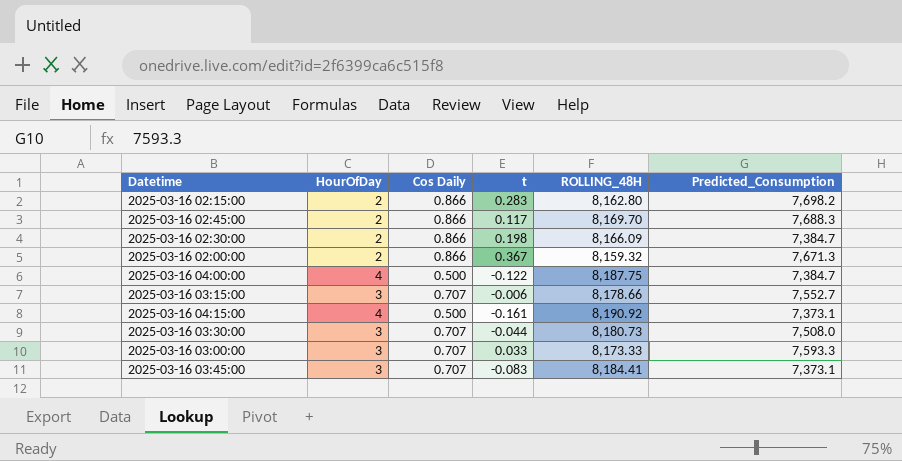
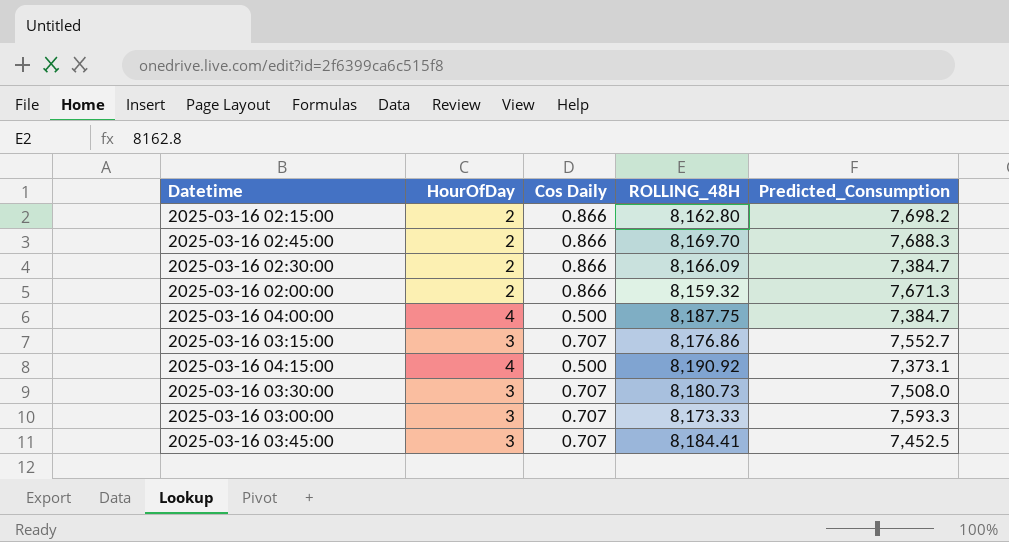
column t | position: 4 -> none
2025-03-16 03:15:00 | ROLLING_48H: 8,178.66 -> 8,176.86
2025-03-16 03:45:00 | Predicted_Consumption: 7,373.1 -> 7,452.5

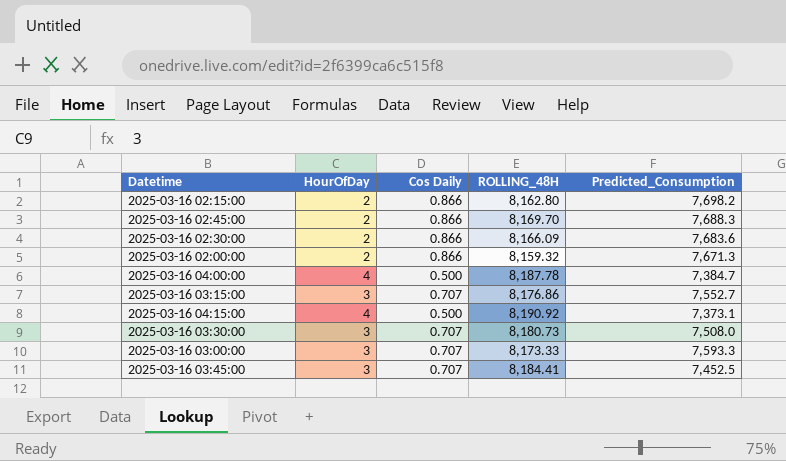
2025-03-16 02:30:00 | Predicted_Consumption: 7,384.7 -> 7,683.6
2025-03-16 04:00:00 | ROLLING_48H: 8,187.75 -> 8,187.78

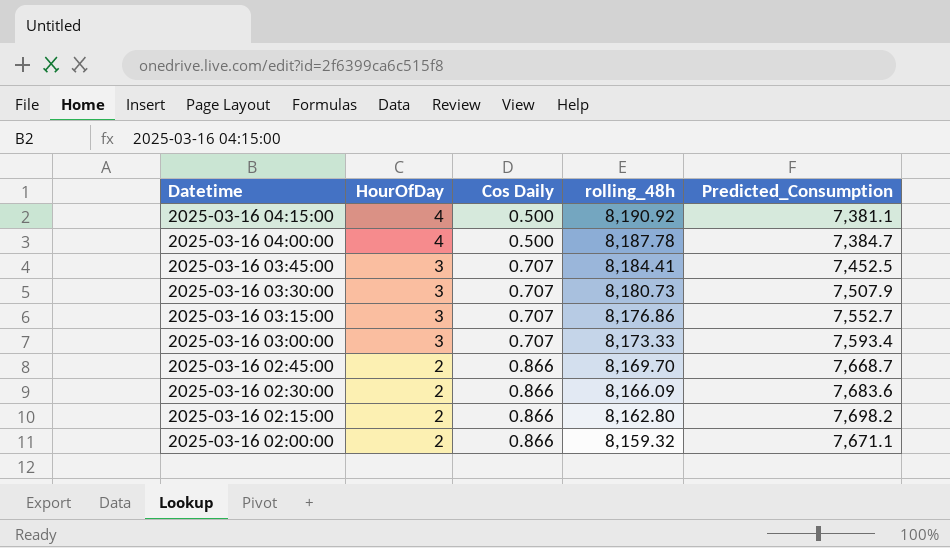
row order: none -> Datetime descending
column name: ROLLING_48H -> rolling_48h
2025-03-16 04:15:00 | Predicted_Consumption: 7,373.1 -> 7,381.1
2025-03-16 03:30:00 | Predicted_Consumption: 7,508.0 -> 7,507.9
2025-03-16 03:00:00 | Predicted_Consumption: 7,593.3 -> 7,593.4
2025-03-16 02:45:00 | Predicted_Consumption: 7,688.3 -> 7,668.7
2025-03-16 02:00:00 | Predicted_Consumption: 7,671.3 -> 7,671.1

